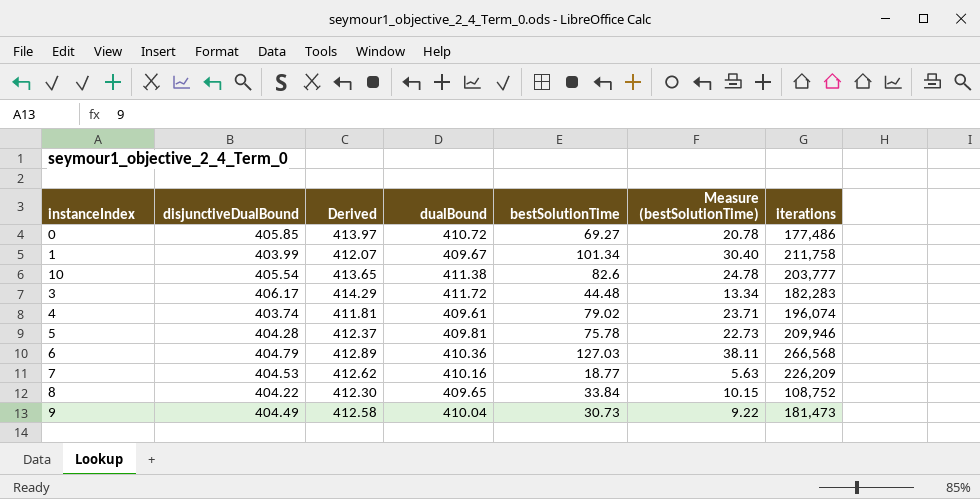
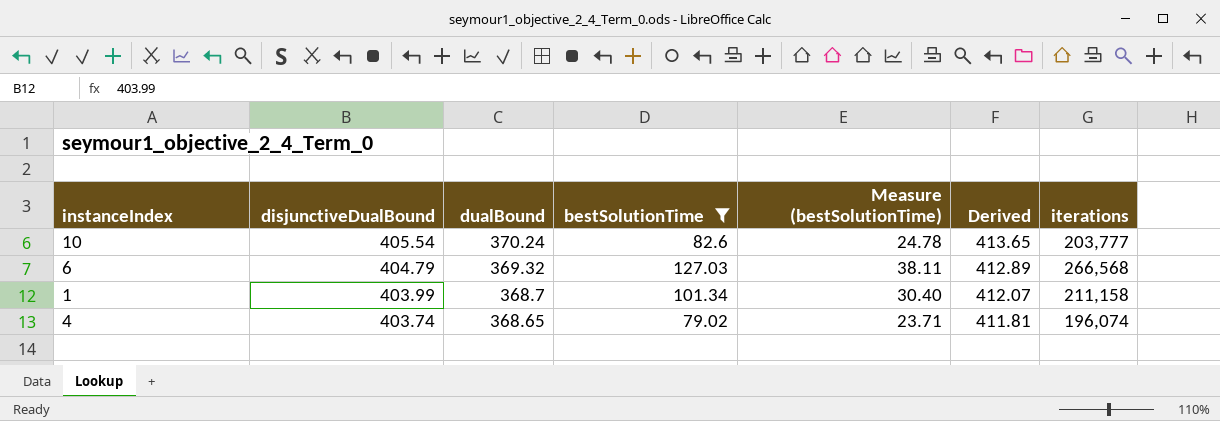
filter: none -> bestSolutionTime >= 79.02
row order: none -> disjunctiveDualBound descending
column Derived | position: 3 -> 6
10 | dualBound: 411.38 -> 370.24
6 | dualBound: 410.36 -> 369.32
1 | dualBound: 409.67 -> 368.7
1 | iterations: 211,758 -> 211,158
4 | dualBound: 409.61 -> 368.65

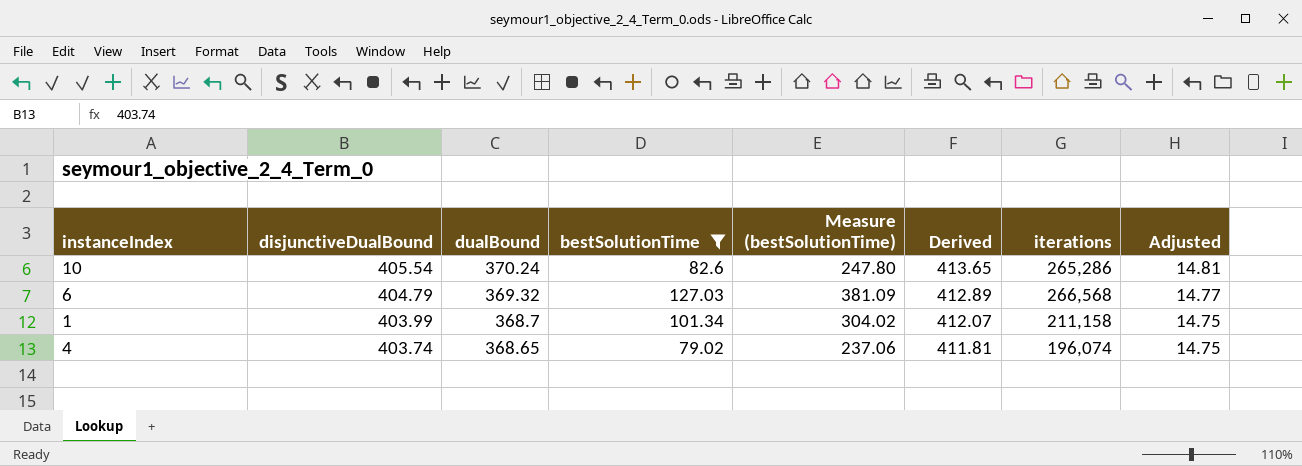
column Measure (bestSolutionTime) | formula: [bestSolutionTime] * 0.3 -> [bestSolutionTime] * 3
column Adjusted | formula: none -> [dualBound] * 0.04
10 | iterations: 203,777 -> 265,286

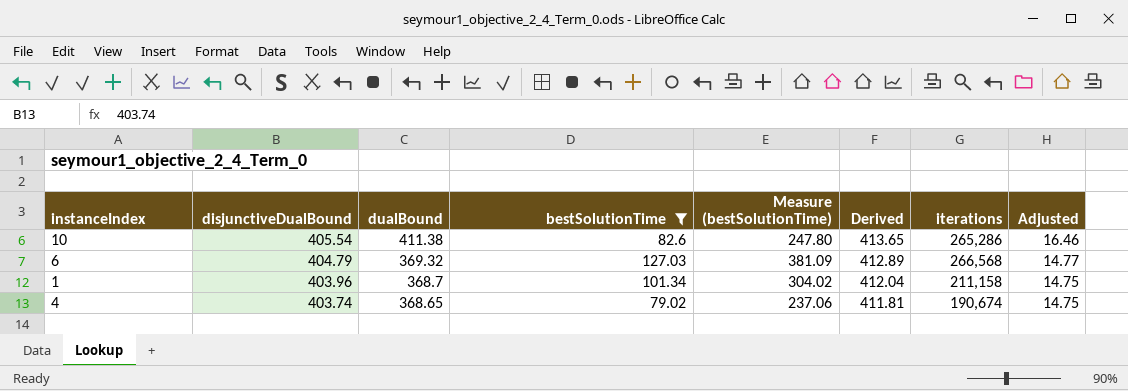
10 | dualBound: 370.24 -> 411.38
10 | Adjusted: 14.81 -> 16.46
1 | disjunctiveDualBound: 403.99 -> 403.96
1 | Derived: 412.07 -> 412.04
4 | iterations: 196,074 -> 190,674

